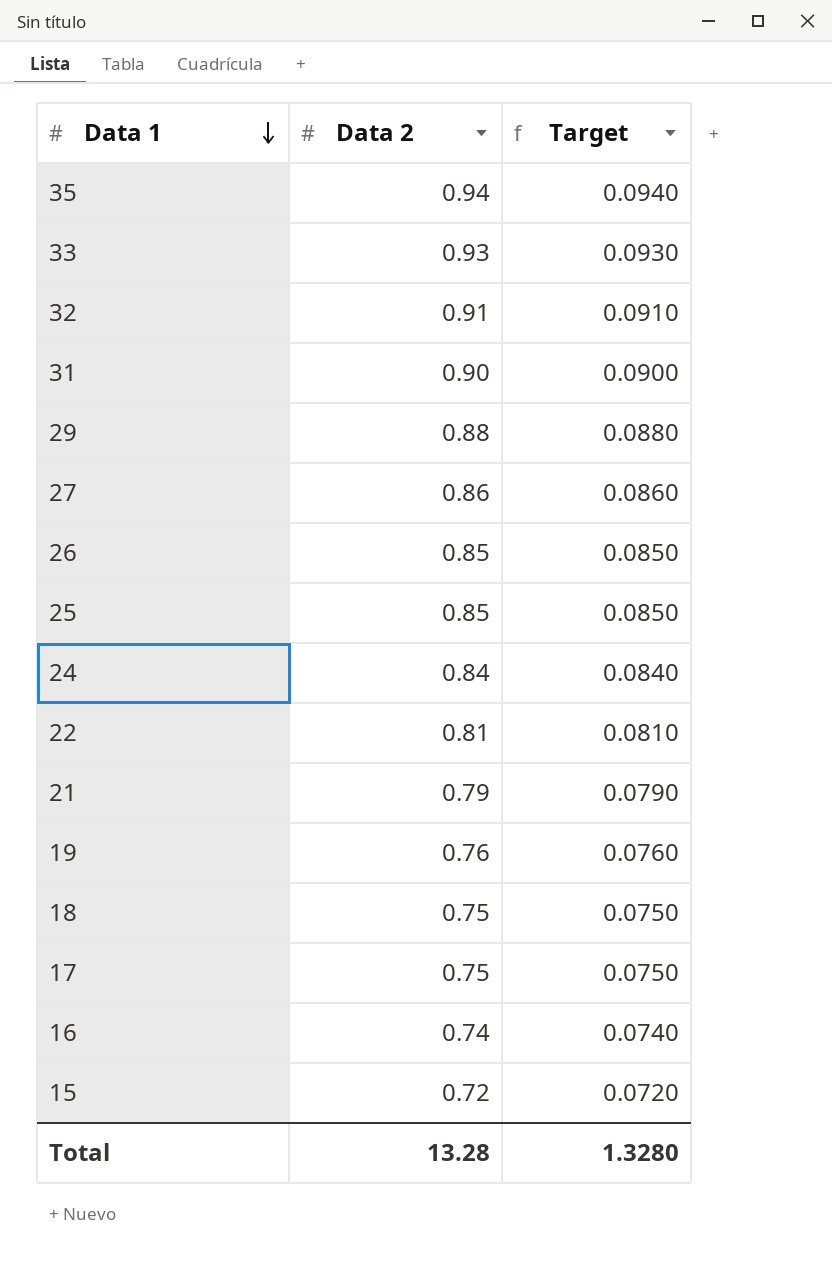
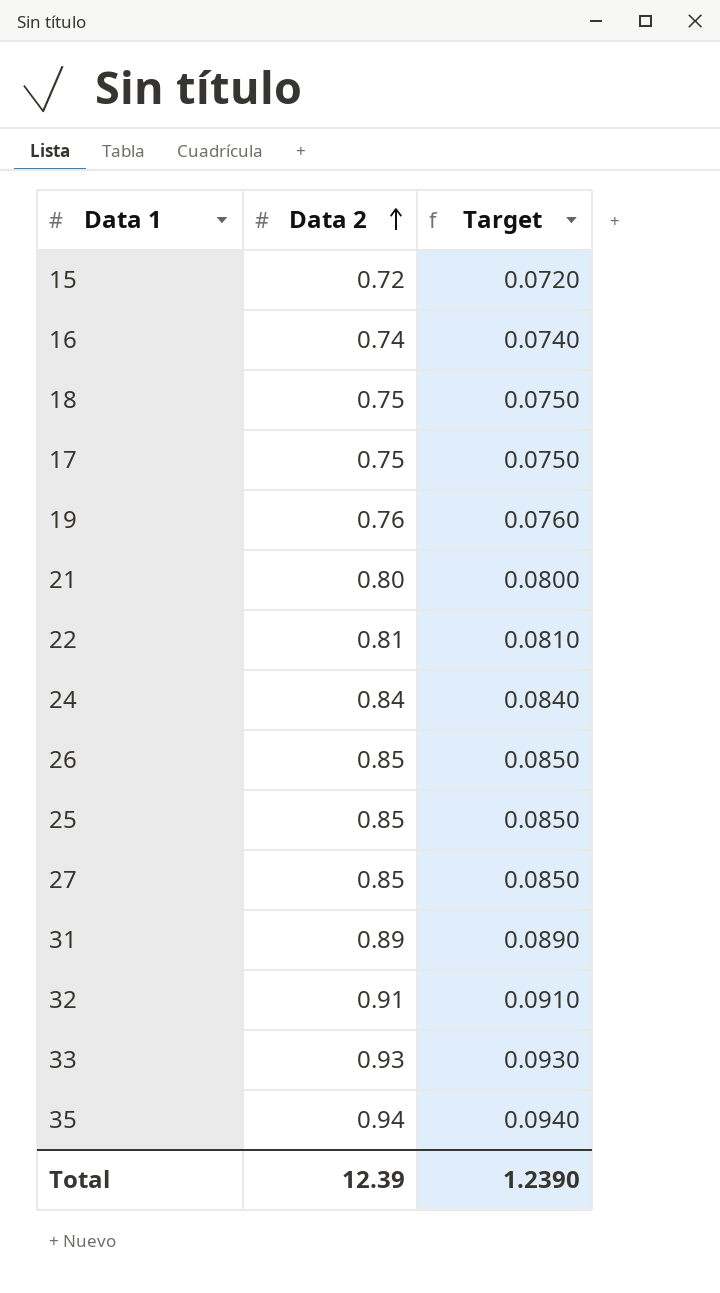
row order: Data 1 descending -> Data 2 ascending
row 29: 0.88 | 0.0880 -> none
21 | Data 2: 0.79 -> 0.80
21 | Target: 0.0790 -> 0.0800
27 | Data 2: 0.86 -> 0.85
27 | Target: 0.0860 -> 0.0850
31 | Data 2: 0.90 -> 0.89
31 | Target: 0.0900 -> 0.0890
Total | Data 2: 13.28 -> 12.39
Total | Target: 1.3280 -> 1.2390

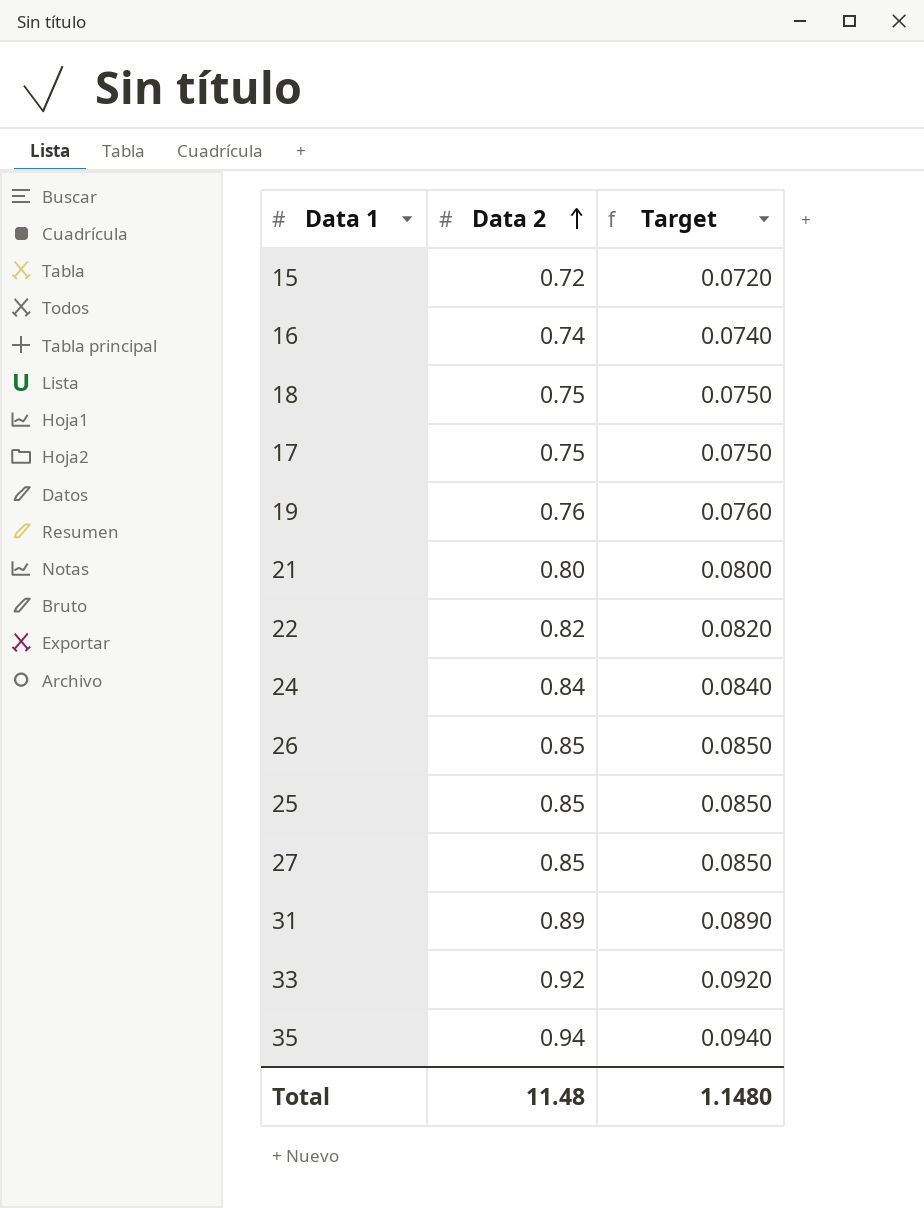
row 32: 0.91 | 0.0910 -> none
22 | Data 2: 0.81 -> 0.82
22 | Target: 0.0810 -> 0.0820
33 | Data 2: 0.93 -> 0.92
33 | Target: 0.0930 -> 0.0920
Total | Data 2: 12.39 -> 11.48
Total | Target: 1.2390 -> 1.1480

